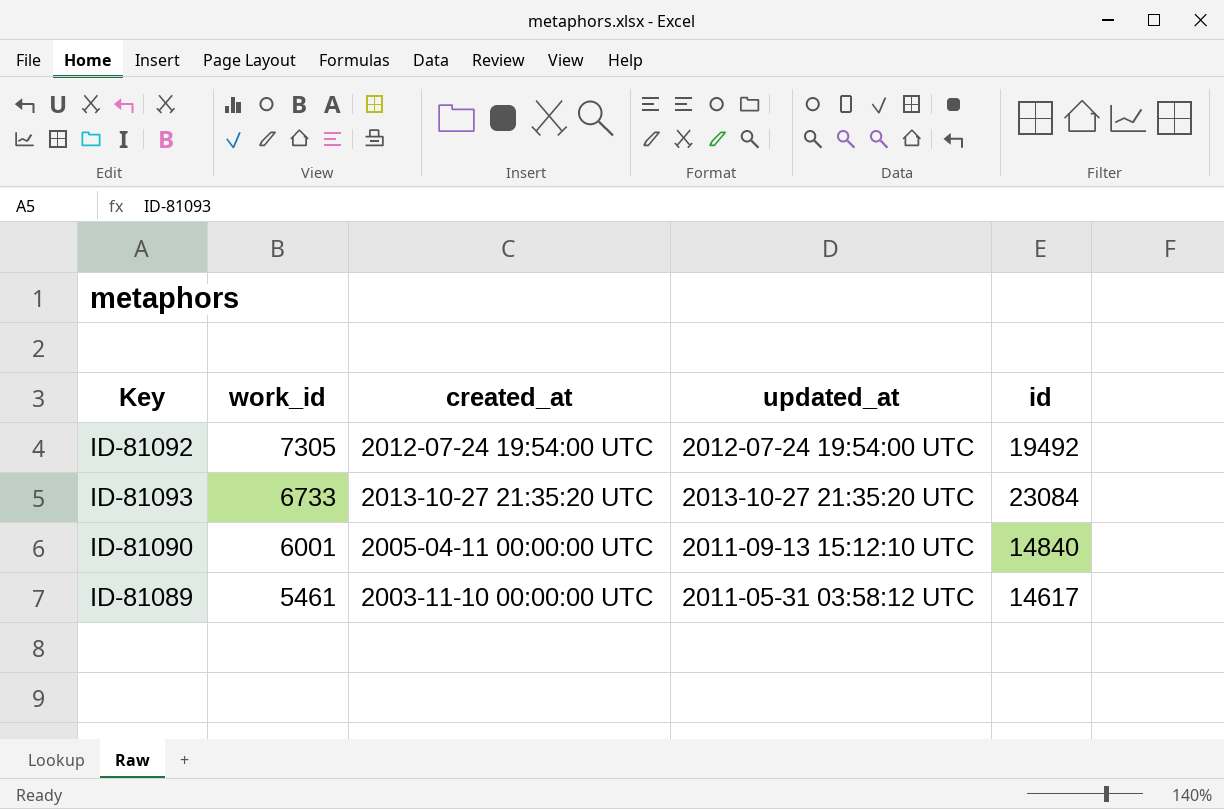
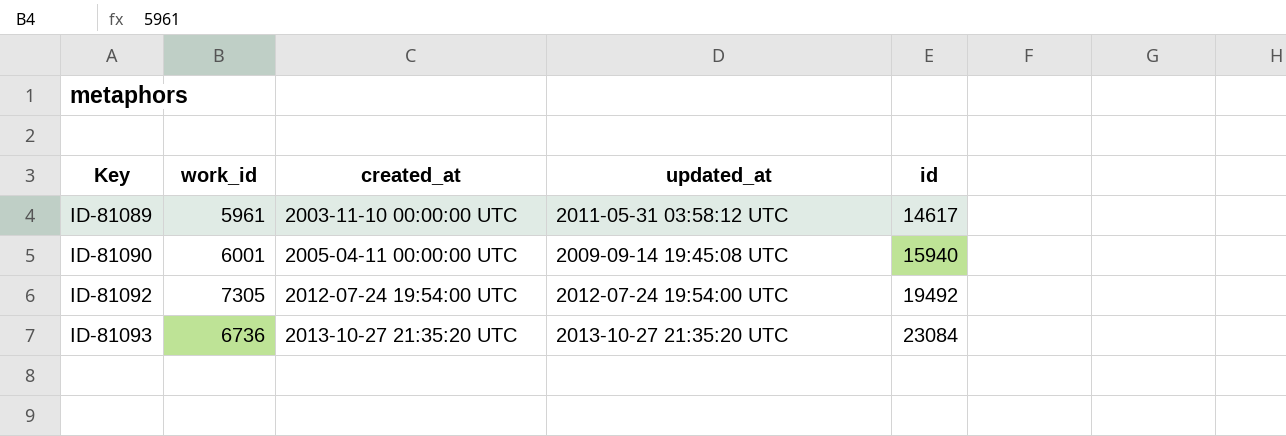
row order: work_id descending -> Key ascending
ID-81089 | work_id: 5461 -> 5961
ID-81090 | updated_at: 2011-09-13 15:12:10 UTC -> 2009-09-14 19:45:08 UTC
ID-81090 | id: 14840 -> 15940
ID-81093 | work_id: 6733 -> 6736

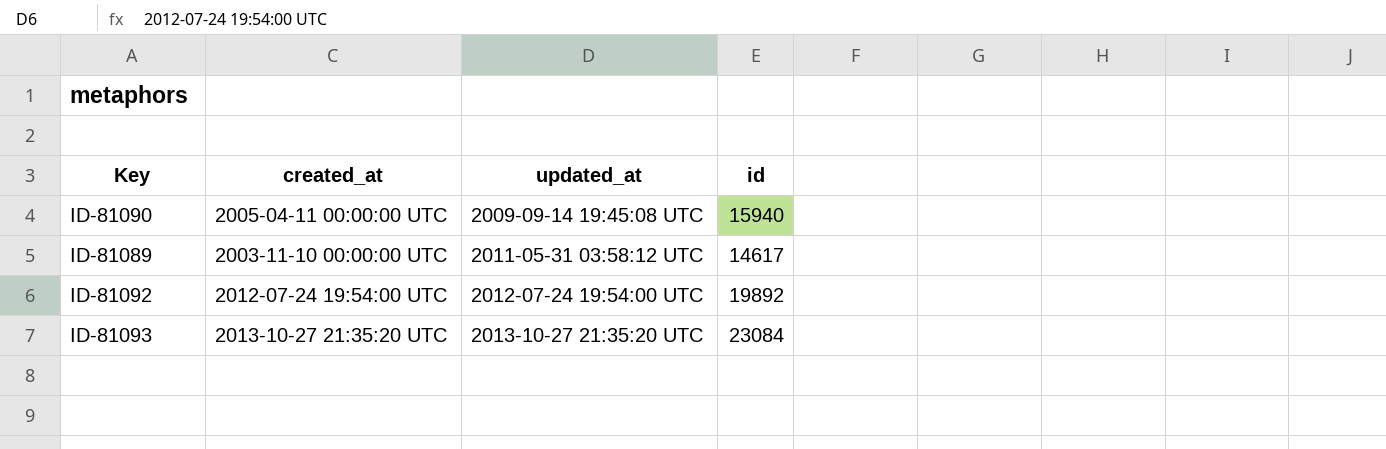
row order: Key ascending -> updated_at ascending
column work_id | position: 2 -> none
ID-81092 | id: 19492 -> 19892

